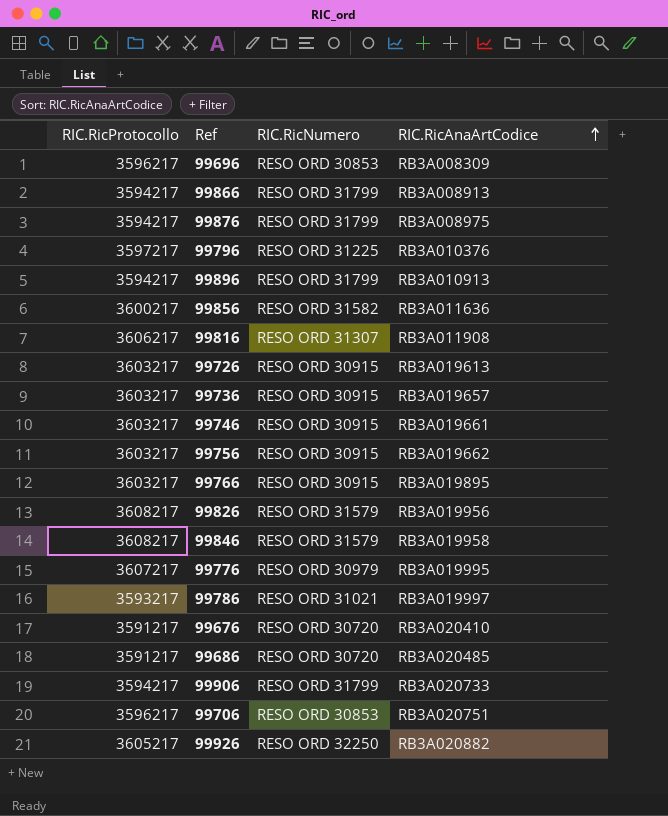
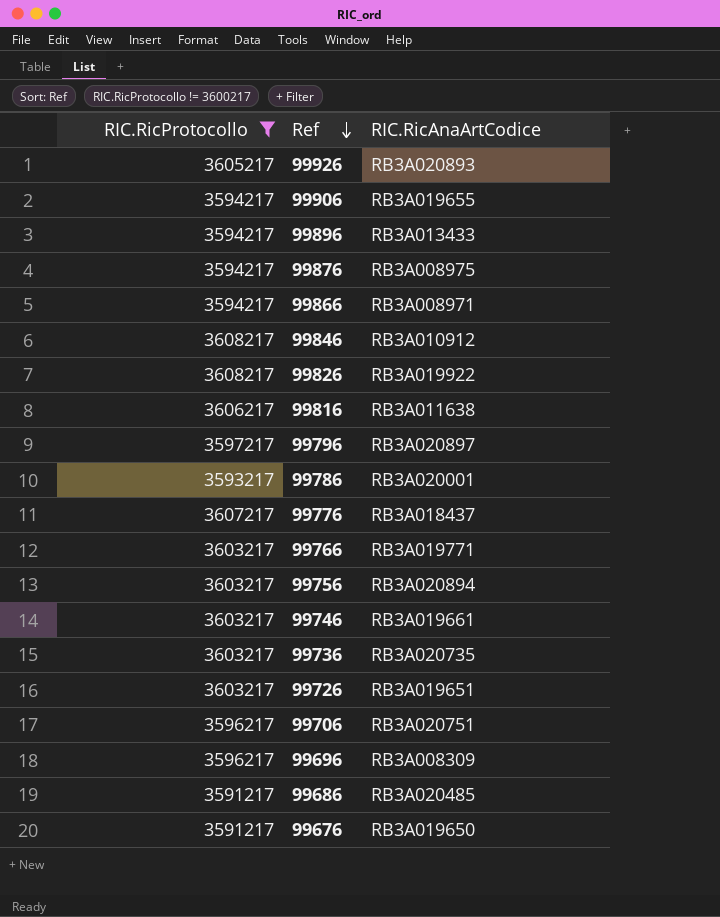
filter: none -> RIC.RicProtocollo != 3600217
row order: RIC.RicAnaArtCodice ascending -> Ref descending
column RIC.RicNumero | position: 3 -> none
99926 | RIC.RicAnaArtCodice: RB3A020882 -> RB3A020893
99906 | RIC.RicAnaArtCodice: RB3A020733 -> RB3A019655
99896 | RIC.RicAnaArtCodice: RB3A010913 -> RB3A013433
99866 | RIC.RicAnaArtCodice: RB3A008913 -> RB3A008971
99846 | RIC.RicAnaArtCodice: RB3A019958 -> RB3A010912
99826 | RIC.RicAnaArtCodice: RB3A019956 -> RB3A019922
99816 | RIC.RicAnaArtCodice: RB3A011908 -> RB3A011638
99796 | RIC.RicAnaArtCodice: RB3A010376 -> RB3A020897
99786 | RIC.RicAnaArtCodice: RB3A019997 -> RB3A020001
99776 | RIC.RicAnaArtCodice: RB3A019995 -> RB3A018437
99766 | RIC.RicAnaArtCodice: RB3A019895 -> RB3A019771
99756 | RIC.RicAnaArtCodice: RB3A019662 -> RB3A020894
99736 | RIC.RicAnaArtCodice: RB3A019657 -> RB3A020735
99726 | RIC.RicAnaArtCodice: RB3A019613 -> RB3A019651
99676 | RIC.RicAnaArtCodice: RB3A020410 -> RB3A019650

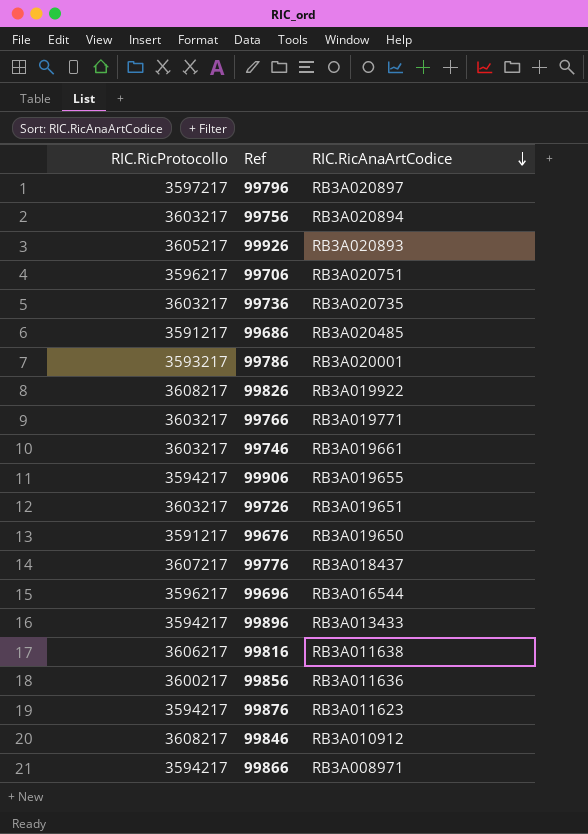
filter: RIC.RicProtocollo != 3600217 -> none
row order: Ref descending -> RIC.RicAnaArtCodice descending
99696 | RIC.RicAnaArtCodice: RB3A008309 -> RB3A016544
99876 | RIC.RicAnaArtCodice: RB3A008975 -> RB3A011623

